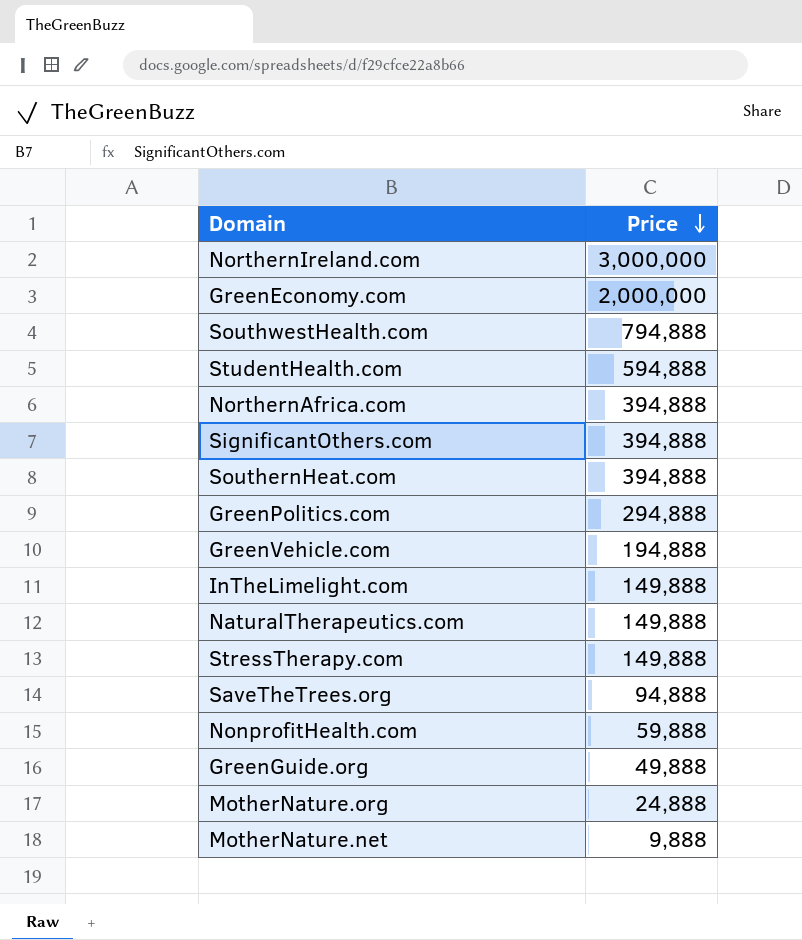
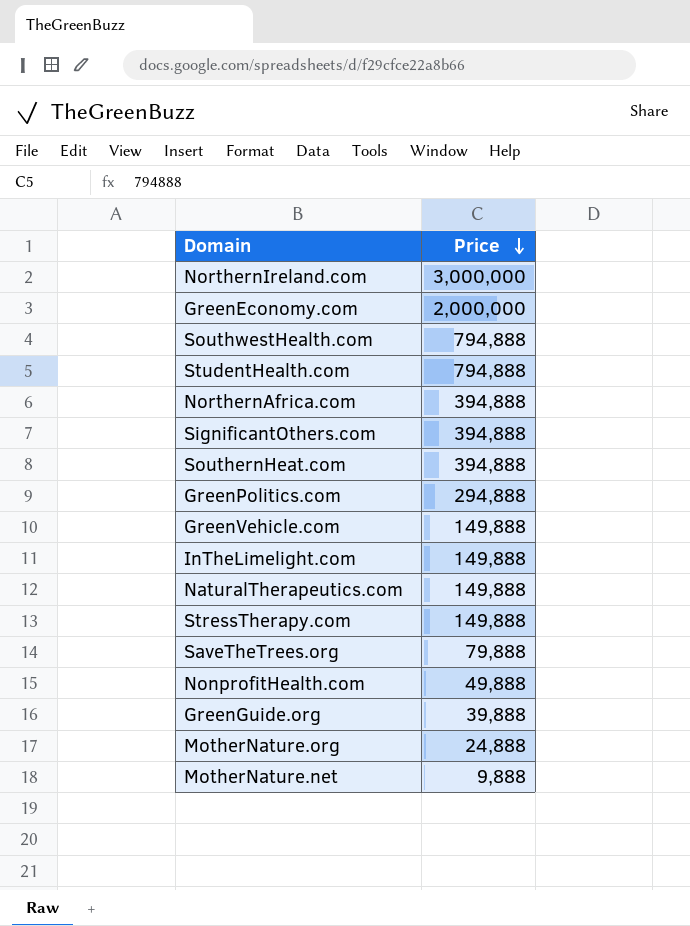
StudentHealth.com | Price: 594,888 -> 794,888
GreenVehicle.com | Price: 194,888 -> 149,888
SaveTheTrees.org | Price: 94,888 -> 79,888
NonprofitHealth.com | Price: 59,888 -> 49,888
GreenGuide.org | Price: 49,888 -> 39,888

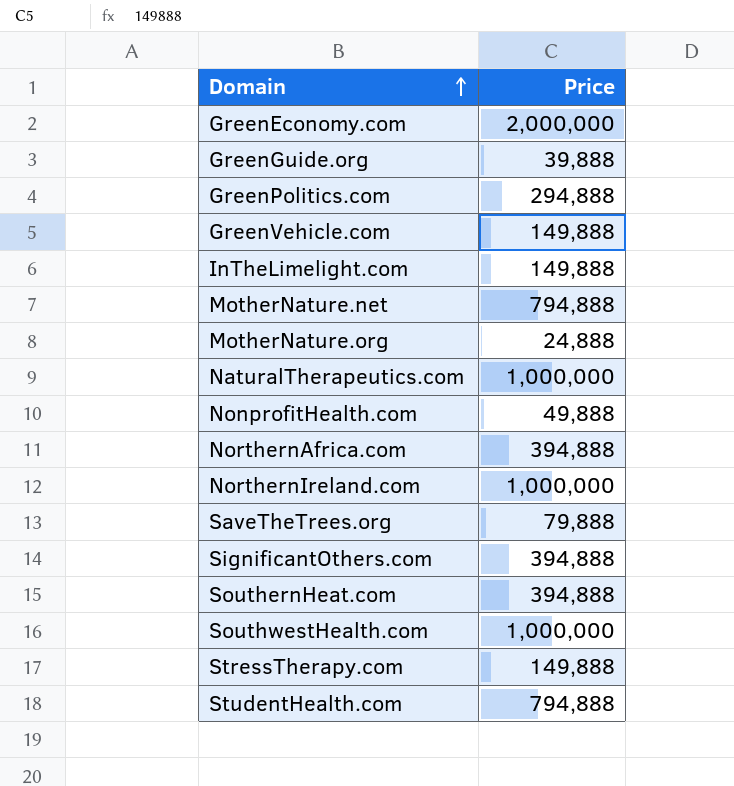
row order: Price descending -> Domain ascending
MotherNature.net | Price: 9,888 -> 794,888
NaturalTherapeutics.com | Price: 149,888 -> 1,000,000
NorthernIreland.com | Price: 3,000,000 -> 1,000,000
SouthwestHealth.com | Price: 794,888 -> 1,000,000

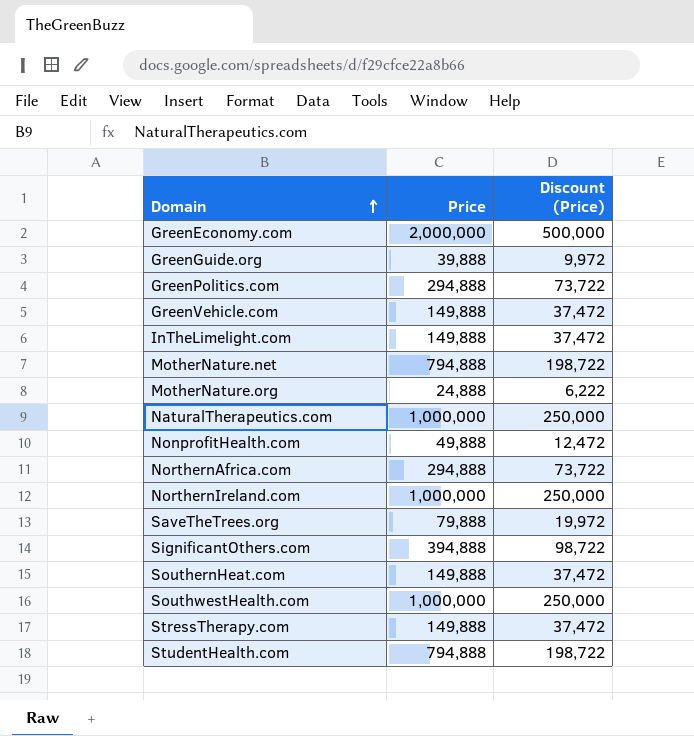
column Discount (Price) | formula: none -> [Price] * 0.25
NorthernAfrica.com | Price: 394,888 -> 294,888
SouthernHeat.com | Price: 394,888 -> 149,888

